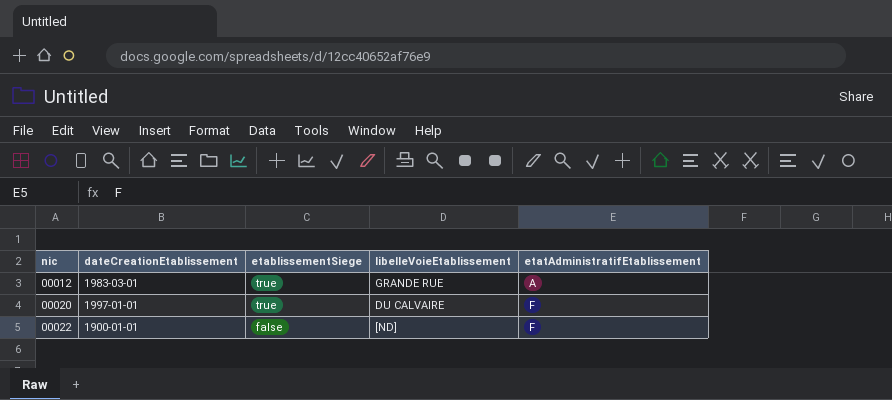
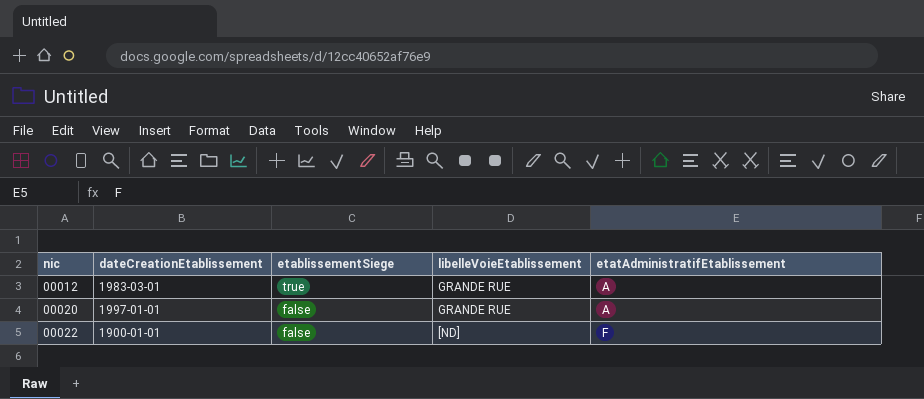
00020 | etablissementSiege: true -> false
00020 | libelleVoieEtablissement: DU CALVAIRE -> GRANDE RUE
00020 | etatAdministratifEtablissement: F -> A

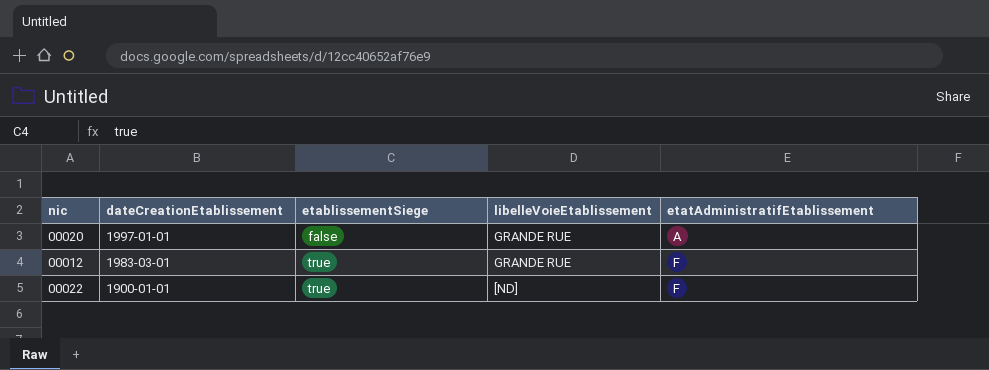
row order: nic ascending -> dateCreationEtablissement descending
00012 | etatAdministratifEtablissement: A -> F
00022 | etablissementSiege: false -> true

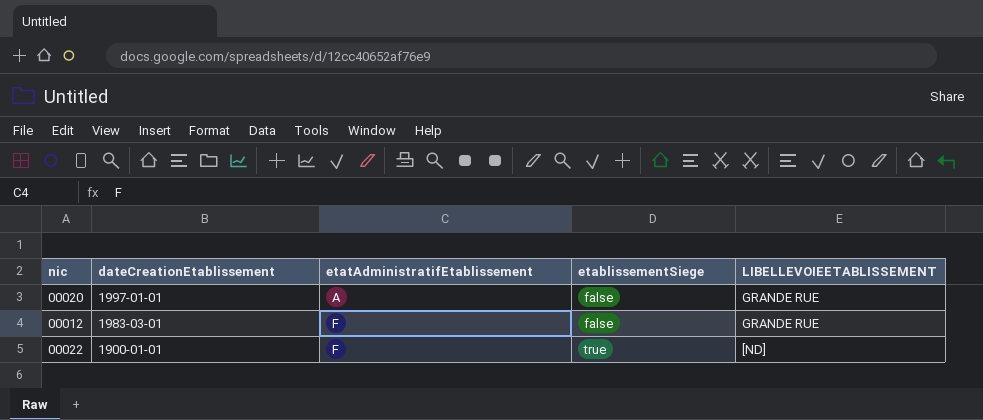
column etatAdministratifEtablissement | position: 5 -> 3
column name: libelleVoieEtablissement -> LIBELLEVOIEETABLISSEMENT
00012 | etablissementSiege: true -> false

